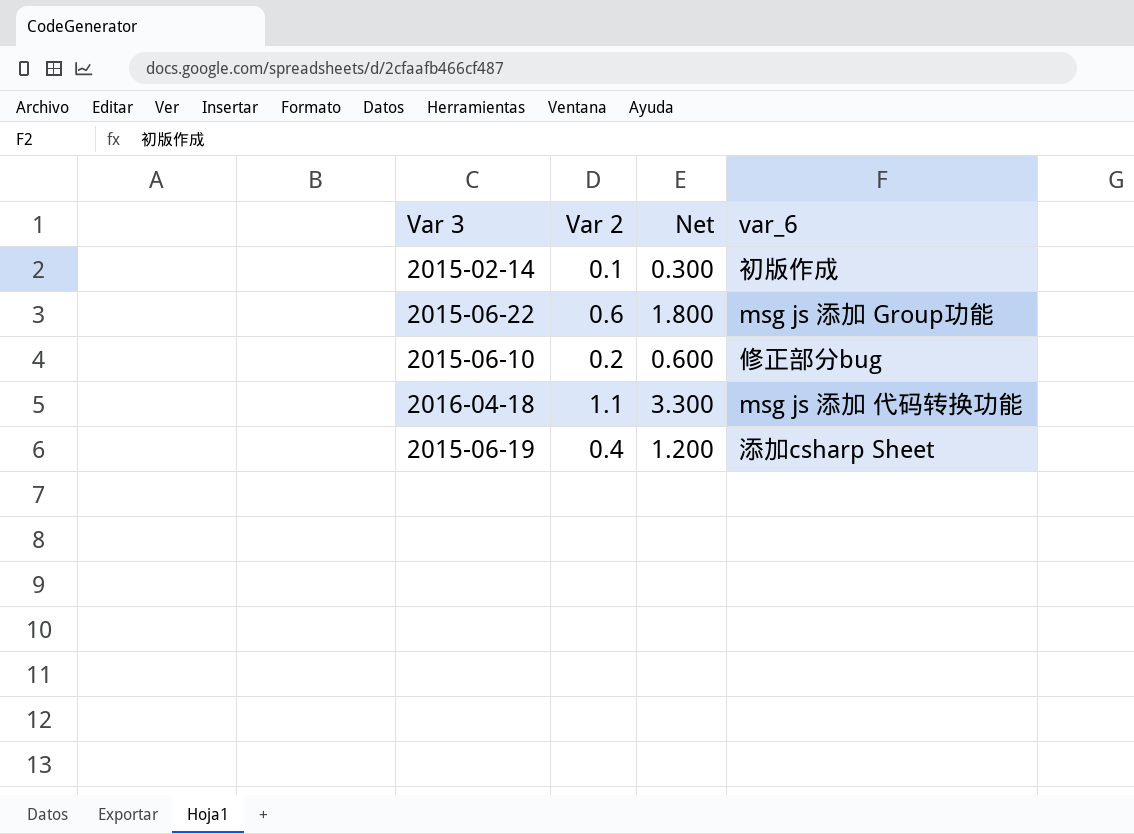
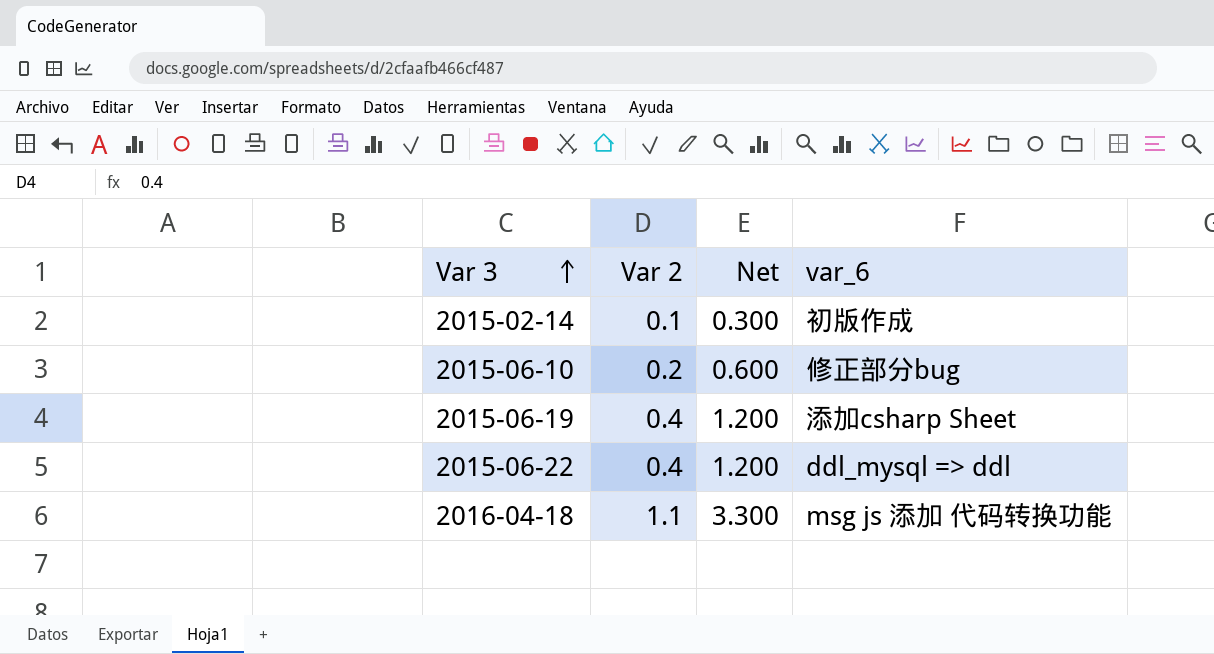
row order: none -> Var 3 ascending
2015-06-22 | Var 2: 0.6 -> 0.4
2015-06-22 | Net: 1.800 -> 1.200
2015-06-22 | var_6: msg js 添加 Group功能 -> ddl_mysql => ddl

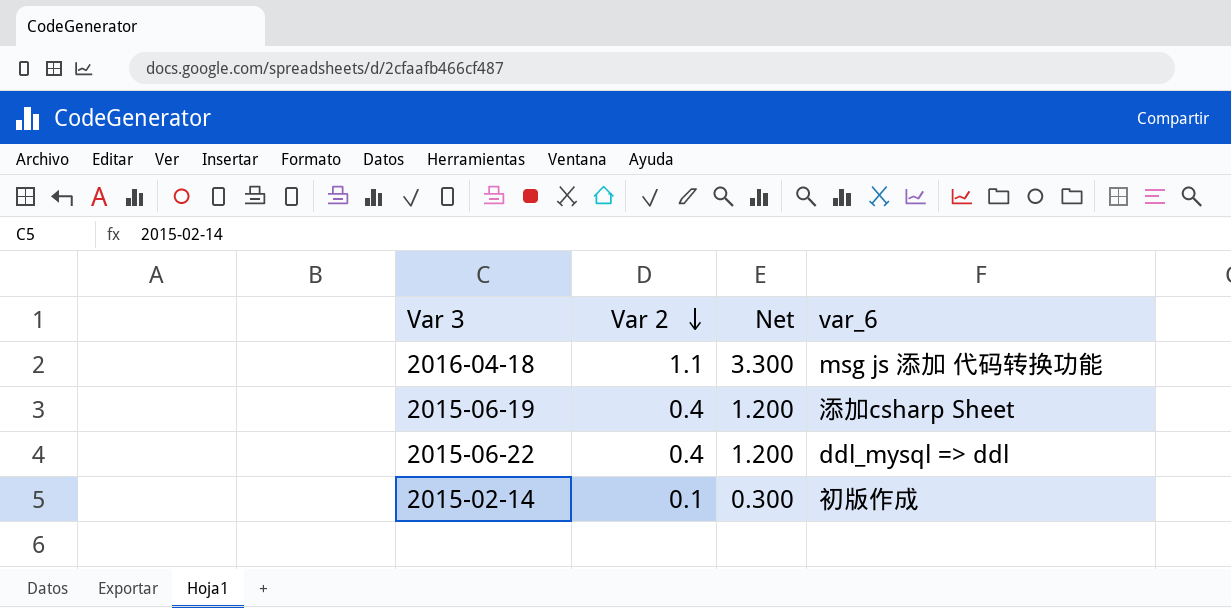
row order: Var 3 ascending -> Var 2 descending
row 2015-06-10: 0.2 | 0.600 | 修正部分bug -> none

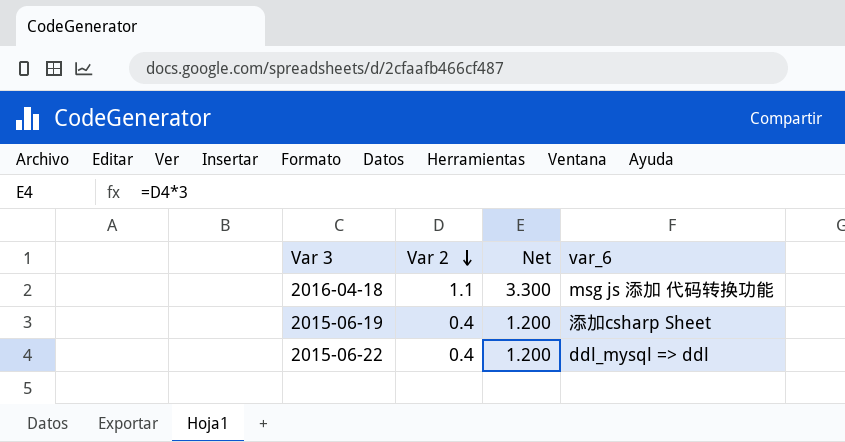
row 2015-02-14: 0.1 | 0.300 | 初版作成 -> none

